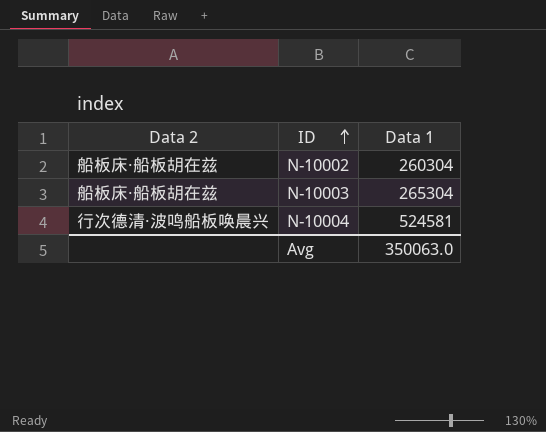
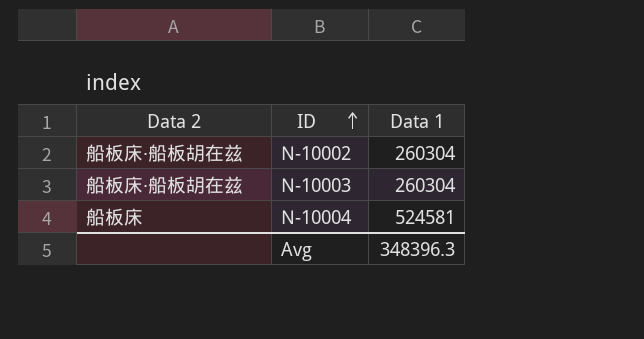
N-10003 | Data 1: 265304 -> 260304
N-10004 | Data 2: 行次德清·波鸣船板唤晨兴 -> 船板床
Avg | Data 1: 350063.0 -> 348396.3

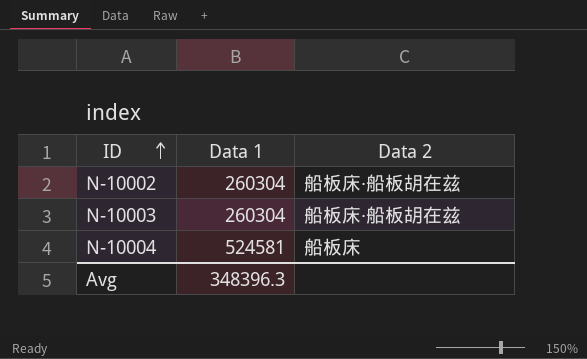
column Data 2 | position: 1 -> 3

